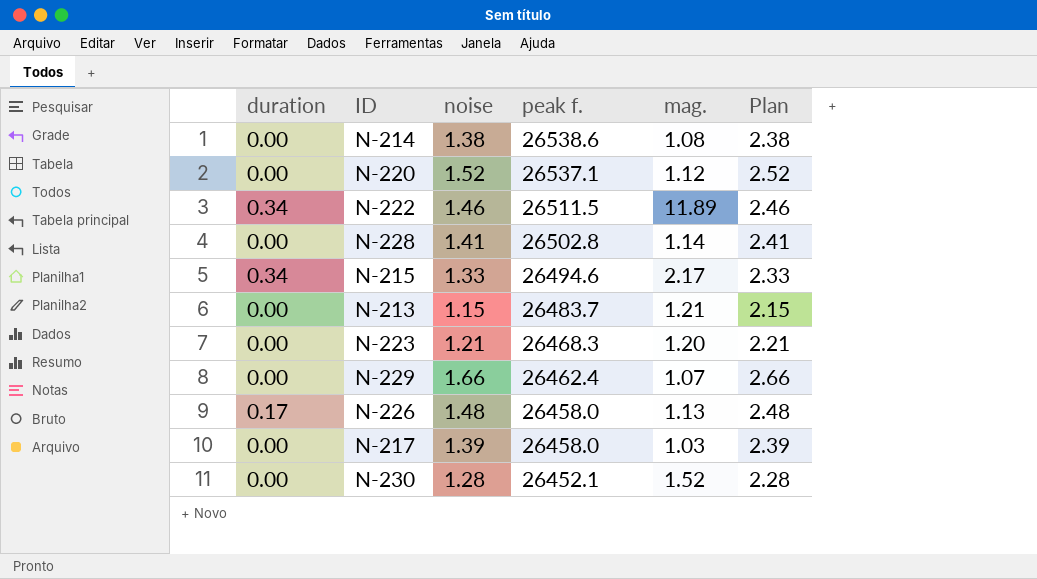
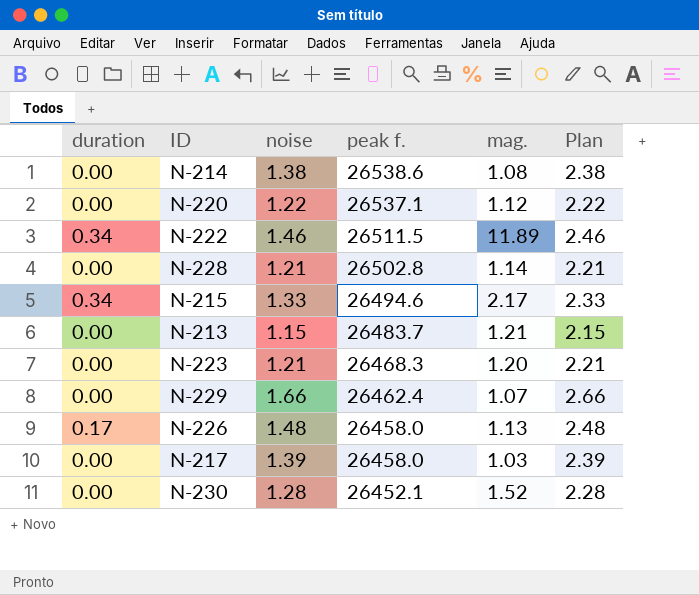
N-220 | noise: 1.52 -> 1.22
N-220 | Plan: 2.52 -> 2.22
N-228 | noise: 1.41 -> 1.21
N-228 | Plan: 2.41 -> 2.21

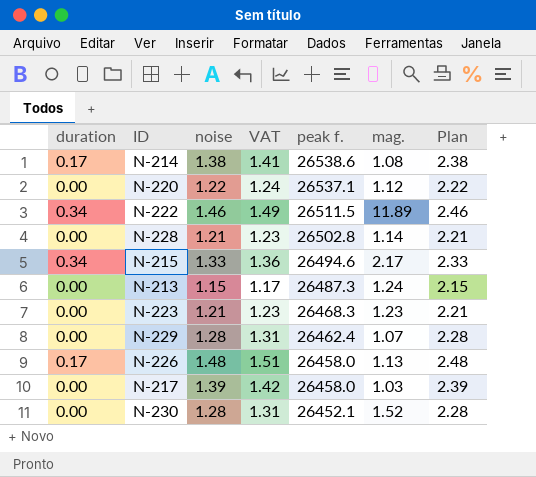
column VAT | formula: none -> [noise] * 1.02
N-214 | duration: 0.00 -> 0.17
N-213 | peak f.: 26483.7 -> 26487.3
N-213 | mag.: 1.21 -> 1.24
N-223 | mag.: 1.20 -> 1.23
N-229 | noise: 1.66 -> 1.28
N-229 | Plan: 2.66 -> 2.28

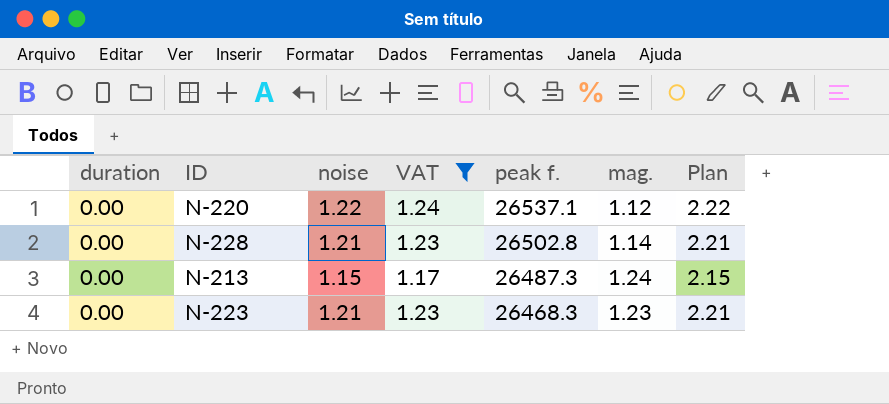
filter: none -> VAT <= 1.24

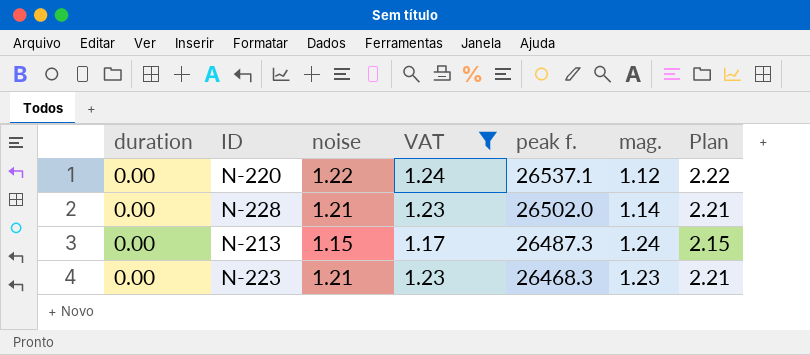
N-228 | peak f.: 26502.8 -> 26502.0

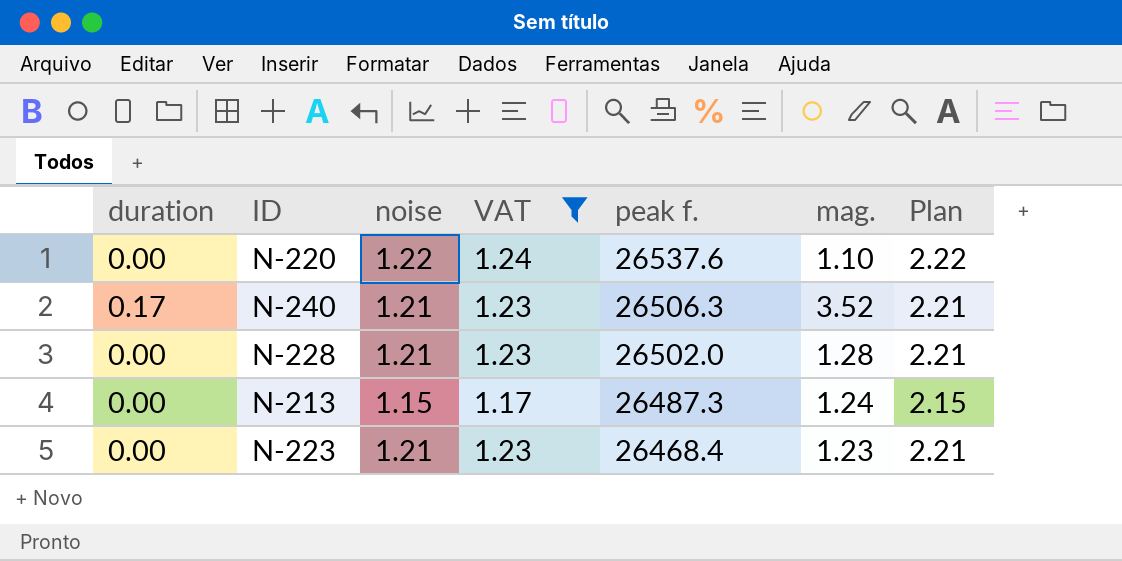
N-220 | peak f.: 26537.1 -> 26537.6
N-220 | mag.: 1.12 -> 1.10
row N-240: none -> 0.17 | 1.21 | 1.23 | 26506.3 | 3.52 | 2.21
N-228 | mag.: 1.14 -> 1.28
N-223 | peak f.: 26468.3 -> 26468.4

